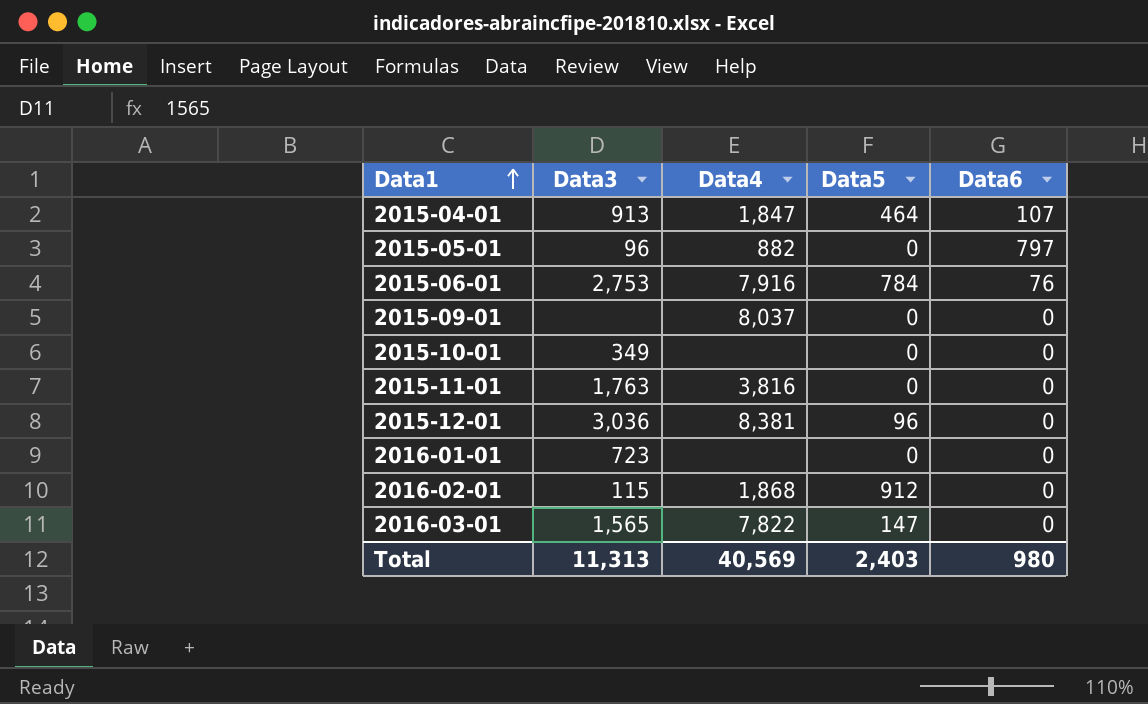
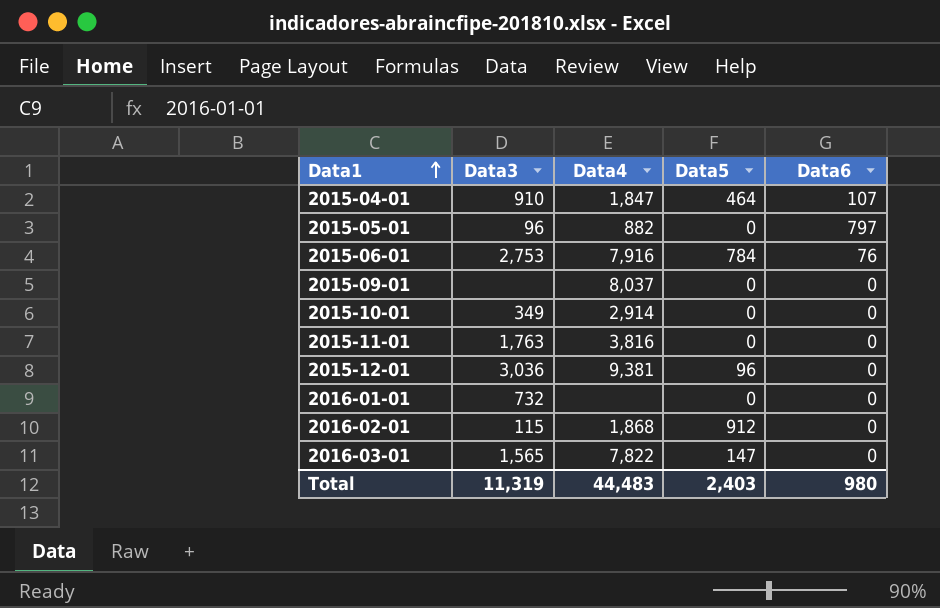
2015-04-01 | Data3: 913 -> 910
2015-10-01 | Data4: none -> 2,914
2015-12-01 | Data4: 8,381 -> 9,381
2016-01-01 | Data3: 723 -> 732
Total | Data3: 11,313 -> 11,319
Total | Data4: 40,569 -> 44,483

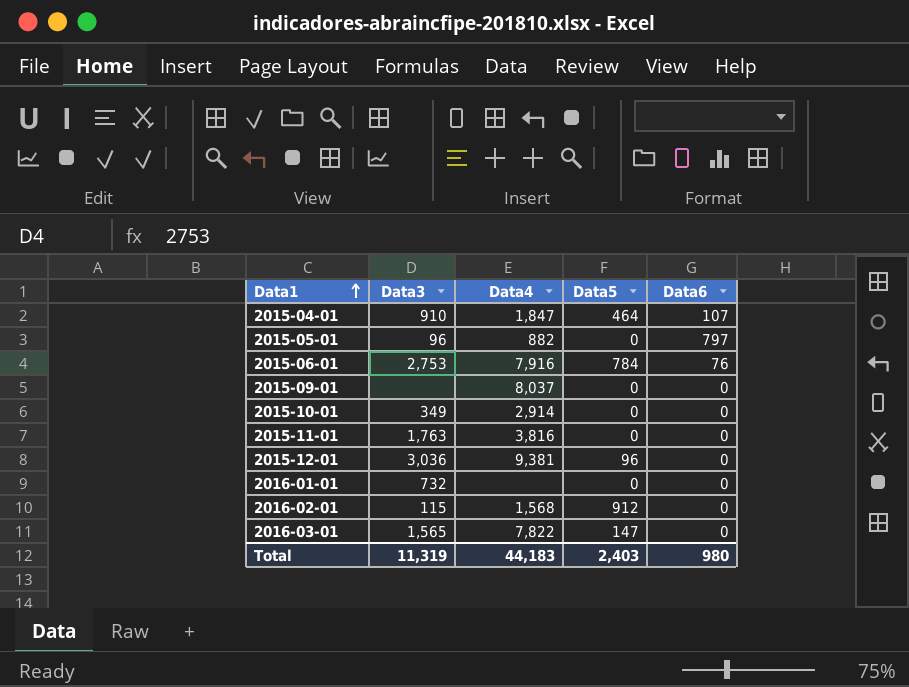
2016-02-01 | Data4: 1,868 -> 1,568
Total | Data4: 44,483 -> 44,183

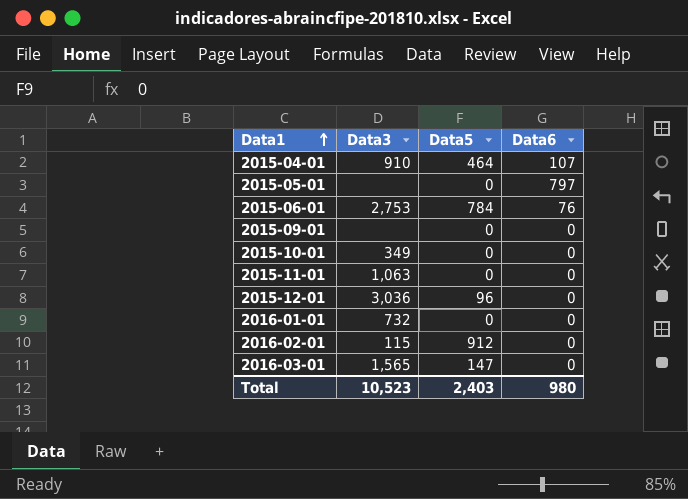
column Data4 | position: 3 -> none
2015-05-01 | Data3: 96 -> none
2015-11-01 | Data3: 1,763 -> 1,063
Total | Data3: 11,319 -> 10,523

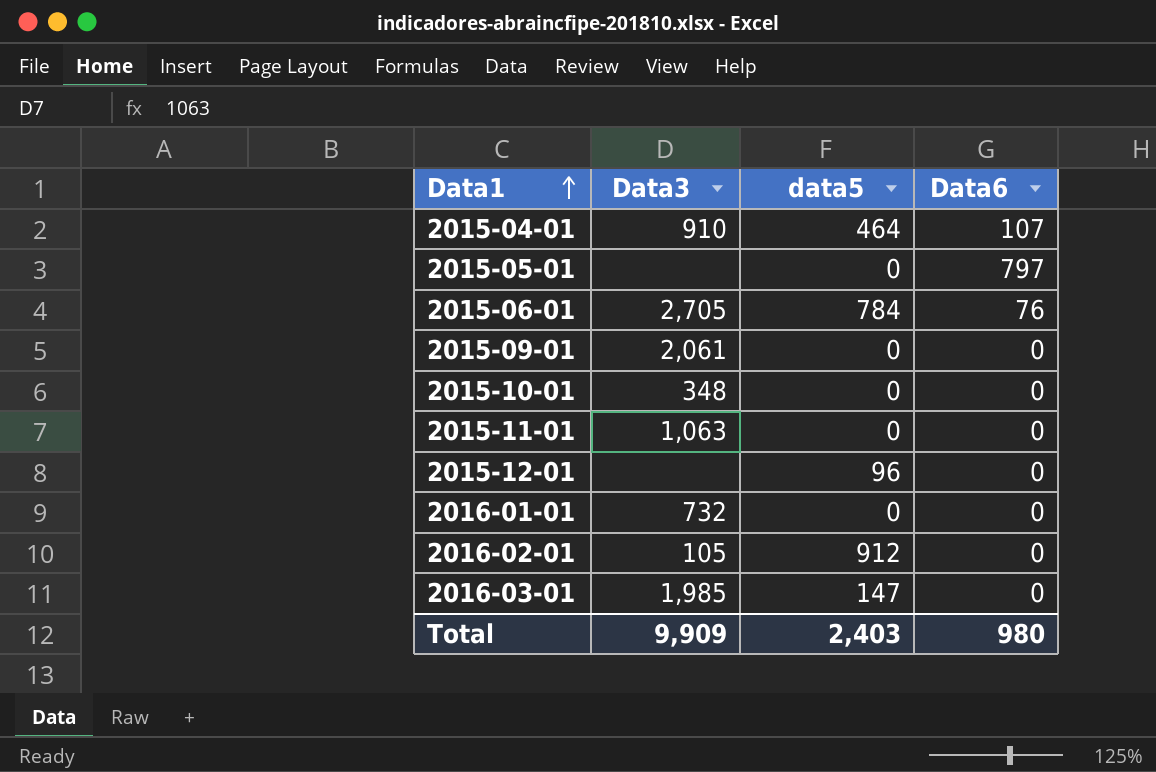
column name: Data5 -> data5
2015-06-01 | Data3: 2,753 -> 2,705
2015-09-01 | Data3: none -> 2,061
2015-10-01 | Data3: 349 -> 348
2015-12-01 | Data3: 3,036 -> none
2016-02-01 | Data3: 115 -> 105
2016-03-01 | Data3: 1,565 -> 1,985
Total | Data3: 10,523 -> 9,909

